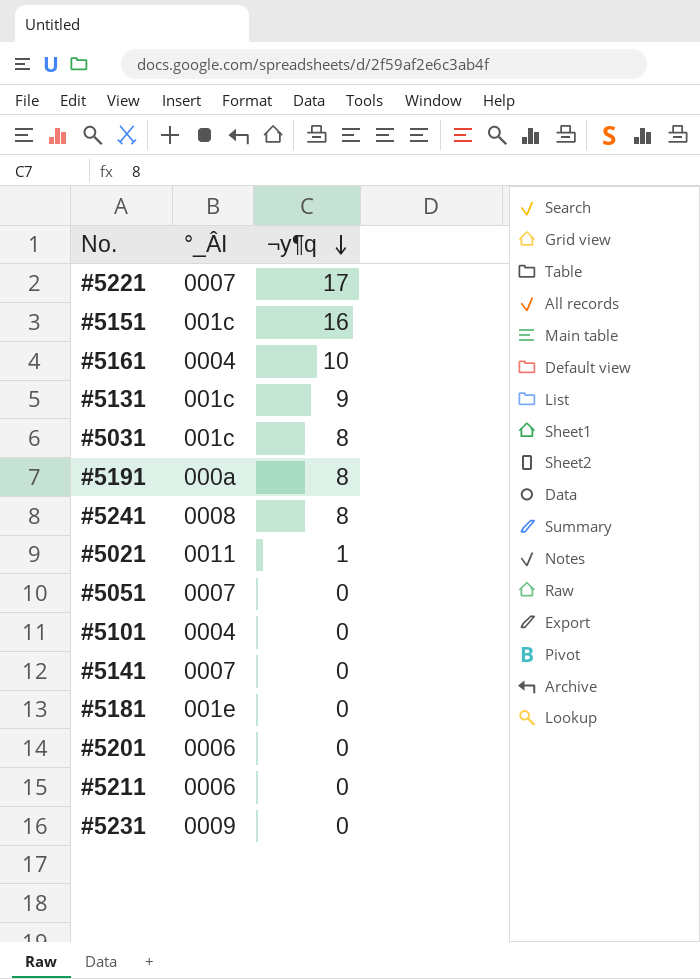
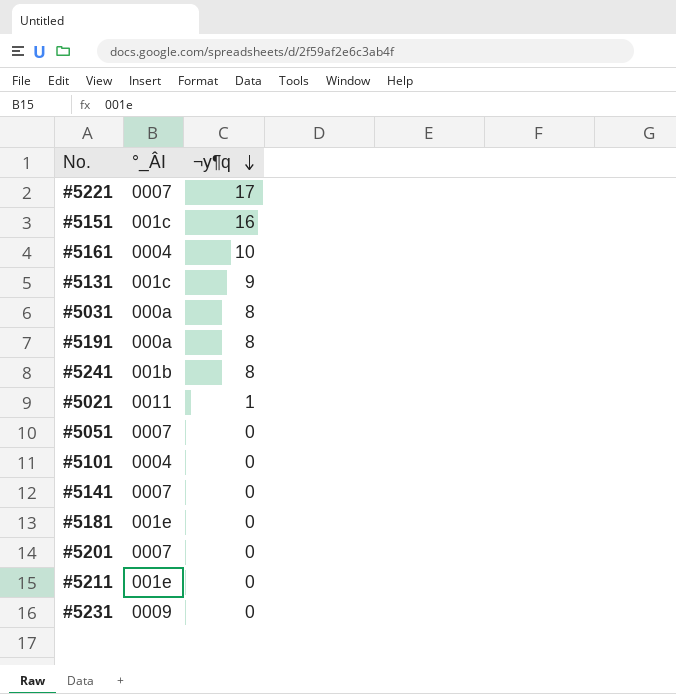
#5031 | °_ÂI: 001c -> 000a
#5241 | °_ÂI: 0008 -> 001b
#5201 | °_ÂI: 0006 -> 0007
#5211 | °_ÂI: 0006 -> 001e

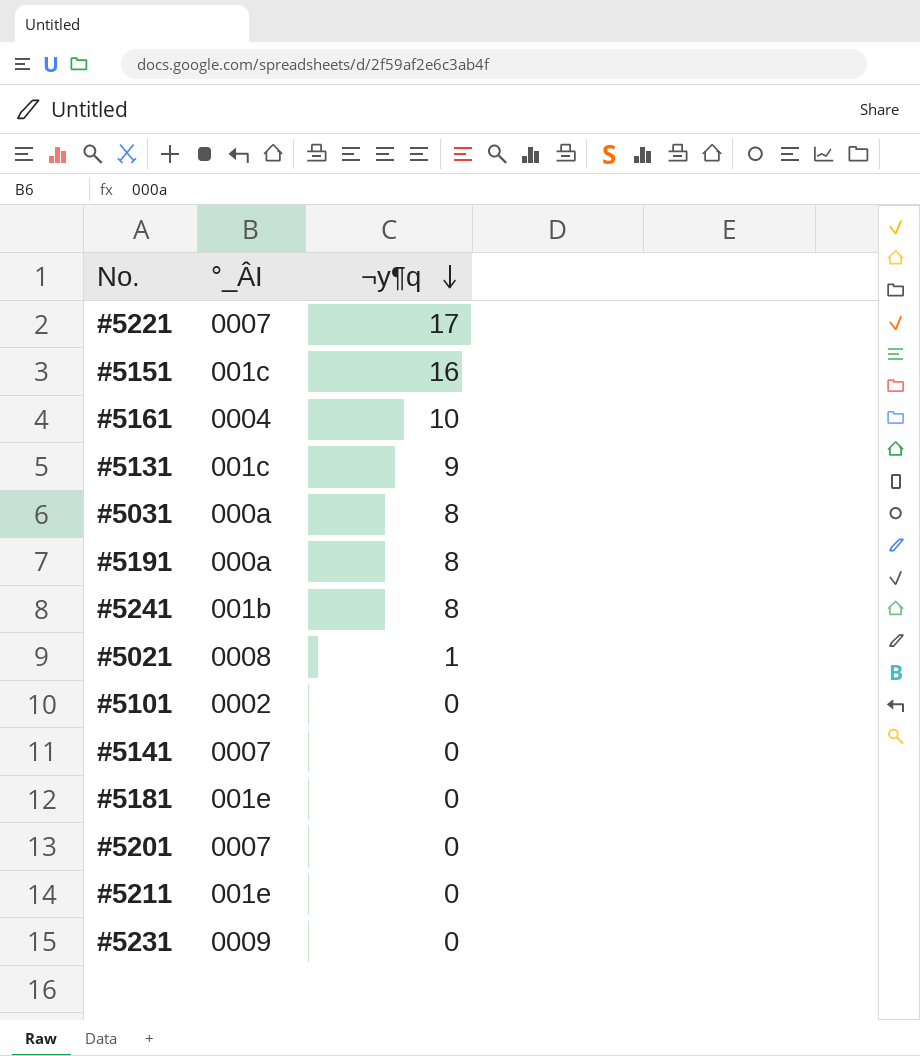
row #5051: 0007 | 0 -> none
#5021 | °_ÂI: 0011 -> 0008
#5101 | °_ÂI: 0004 -> 0002

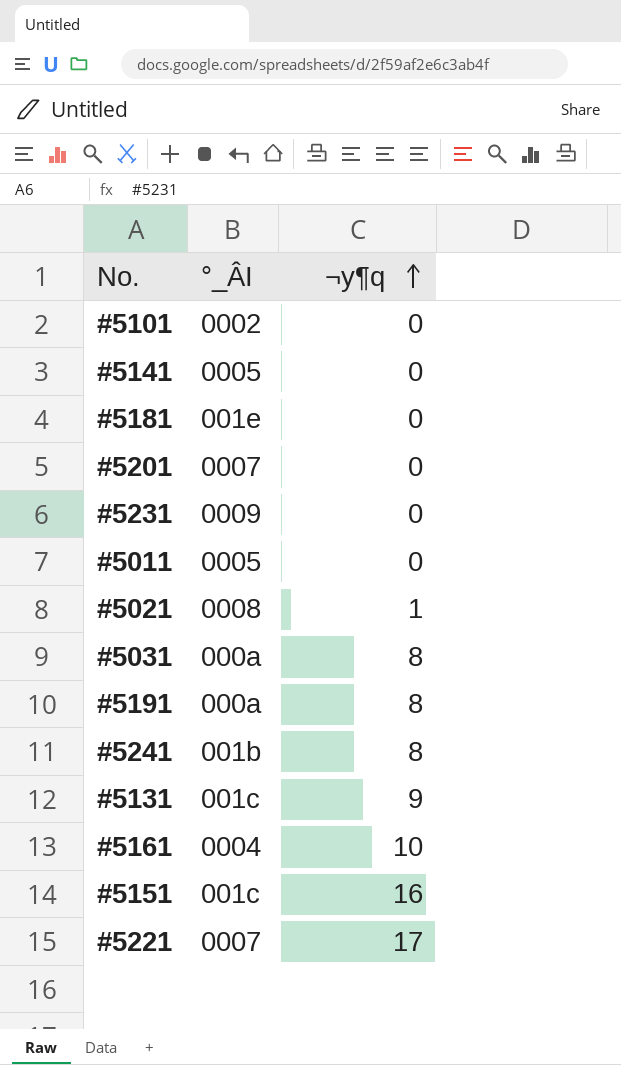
row order: ¬y¶q descending -> ¬y¶q ascending
row #5211: 001e | 0 -> none
#5141 | °_ÂI: 0007 -> 0005
row #5011: none -> 0005 | 0

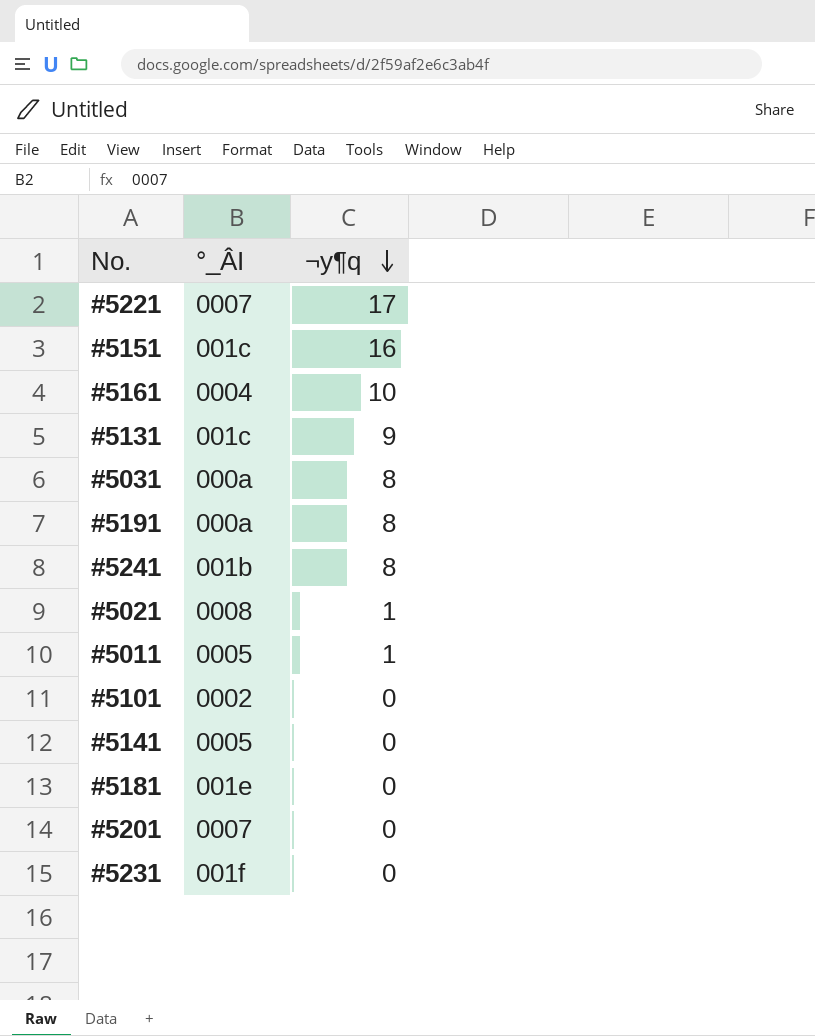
row order: ¬y¶q ascending -> ¬y¶q descending
#5011 | ¬y¶q: 0 -> 1
#5231 | °_ÂI: 0009 -> 001f

